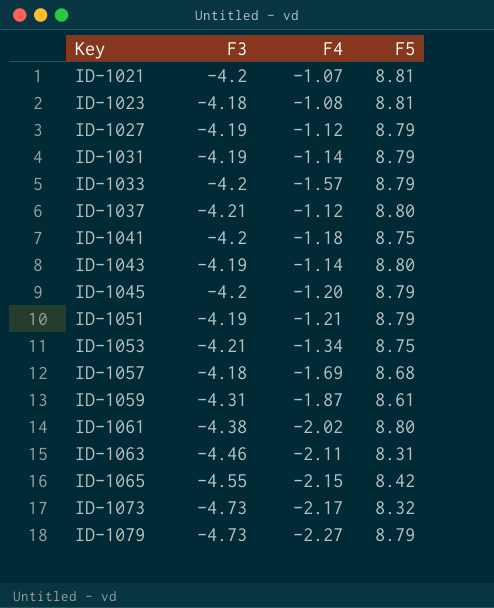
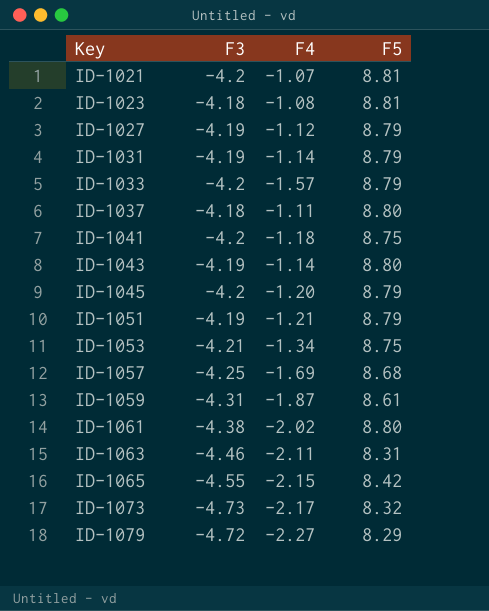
ID-1037 | F3: -4.21 -> -4.18
ID-1037 | F4: -1.12 -> -1.11
ID-1057 | F3: -4.18 -> -4.25
ID-1079 | F3: -4.73 -> -4.72
ID-1079 | F5: 8.79 -> 8.29

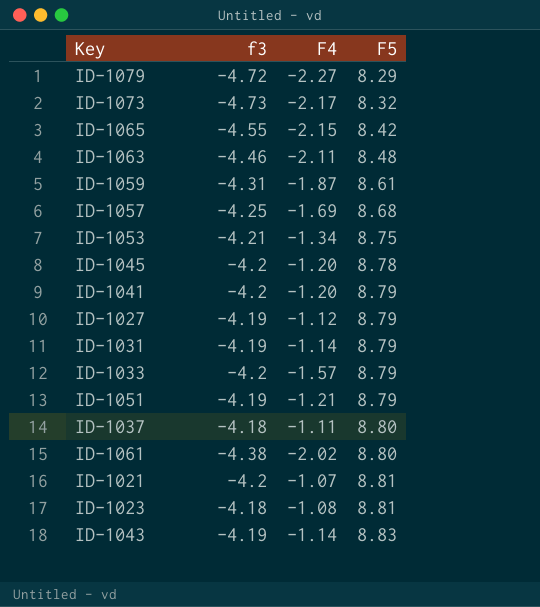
row order: Key ascending -> F5 ascending
column name: F3 -> f3
ID-1063 | F5: 8.31 -> 8.48
ID-1045 | F5: 8.79 -> 8.78
ID-1041 | F4: -1.18 -> -1.20
ID-1041 | F5: 8.75 -> 8.79
ID-1043 | F5: 8.80 -> 8.83

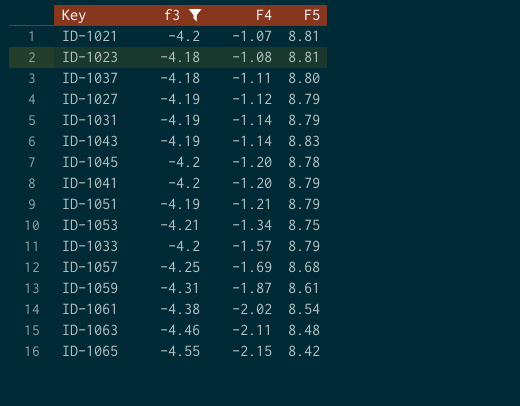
filter: none -> f3 >= -4.55
row order: F5 ascending -> F4 descending
ID-1061 | F5: 8.80 -> 8.54

